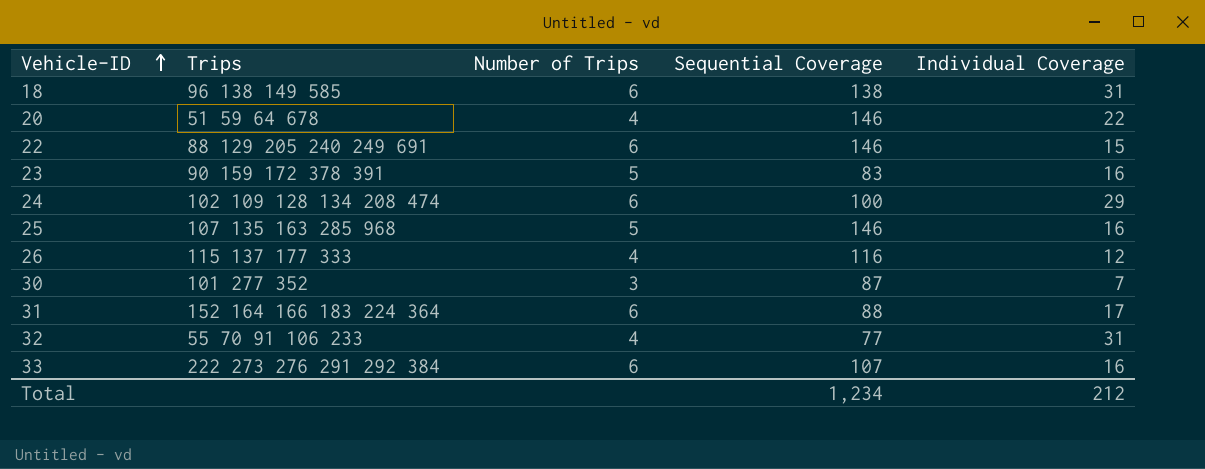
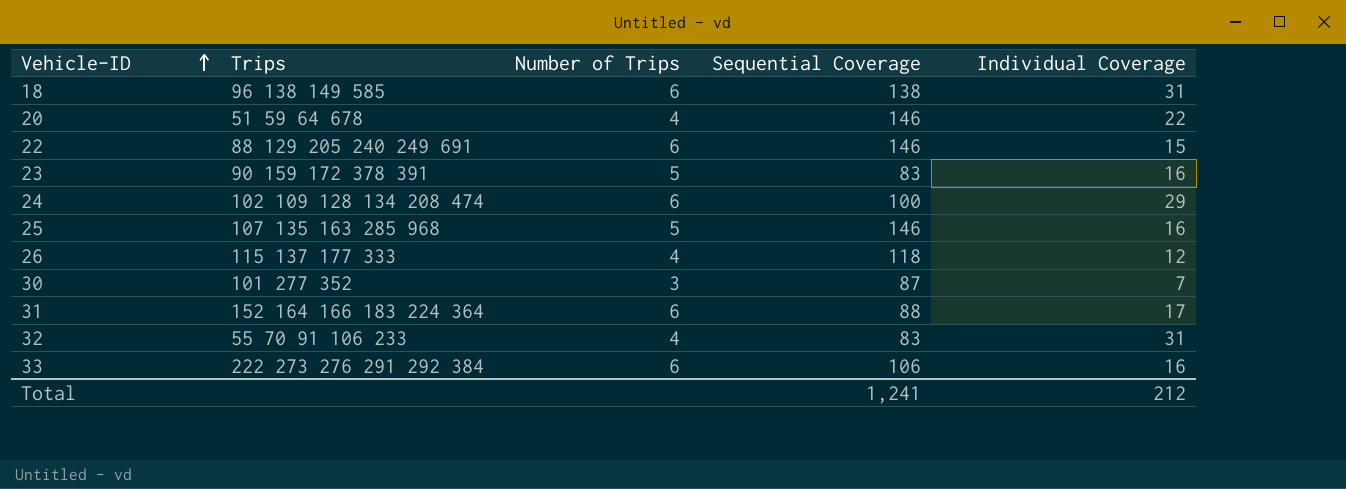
26 | Sequential Coverage: 116 -> 118
32 | Sequential Coverage: 77 -> 83
33 | Sequential Coverage: 107 -> 106
Total | Sequential Coverage: 1,234 -> 1,241

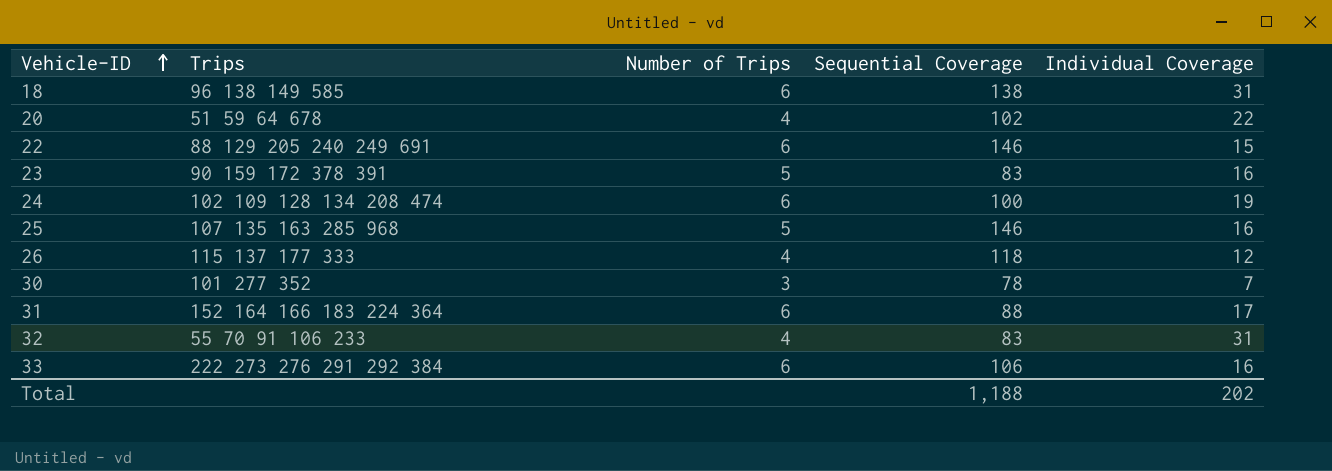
20 | Sequential Coverage: 146 -> 102
24 | Individual Coverage: 29 -> 19
30 | Sequential Coverage: 87 -> 78
Total | Sequential Coverage: 1,241 -> 1,188
Total | Individual Coverage: 212 -> 202

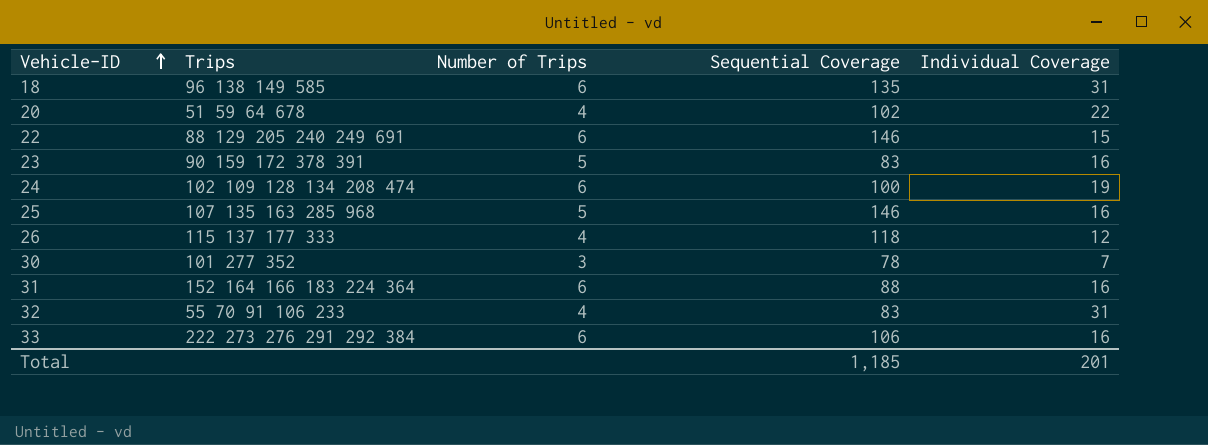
18 | Sequential Coverage: 138 -> 135
31 | Individual Coverage: 17 -> 16
Total | Sequential Coverage: 1,188 -> 1,185
Total | Individual Coverage: 202 -> 201

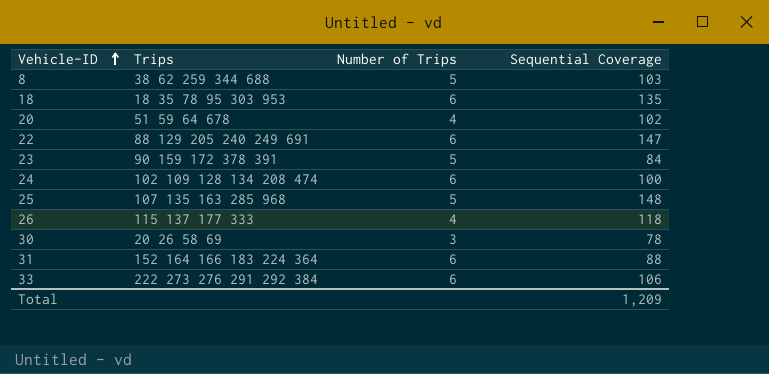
column Individual Coverage | position: 5 -> none
row 32: 55 70 91 106 233 | 4 | 83 | 31 -> none
row 8: none -> 38 62 259 344 688 | 5 | 103
18 | Trips: 96 138 149 585 -> 18 35 78 95 303 953
22 | Sequential Coverage: 146 -> 147
23 | Sequential Coverage: 83 -> 84
25 | Sequential Coverage: 146 -> 148
30 | Trips: 101 277 352 -> 20 26 58 69
Total | Sequential Coverage: 1,185 -> 1,209

